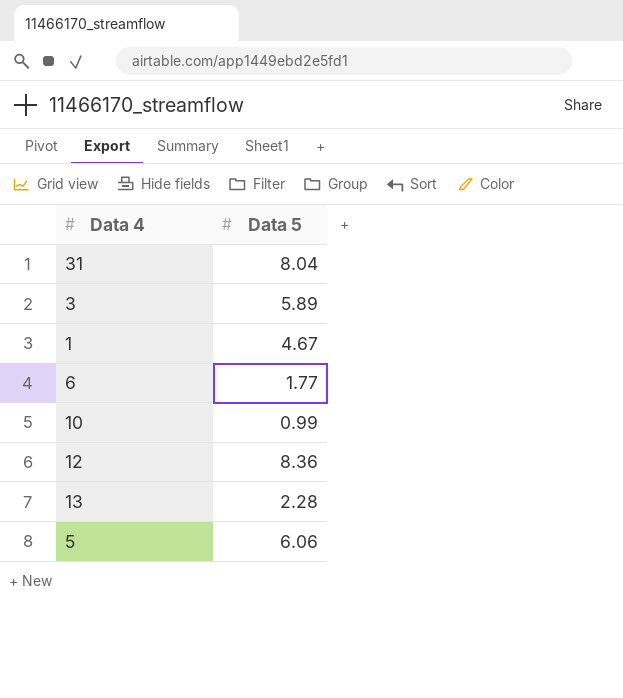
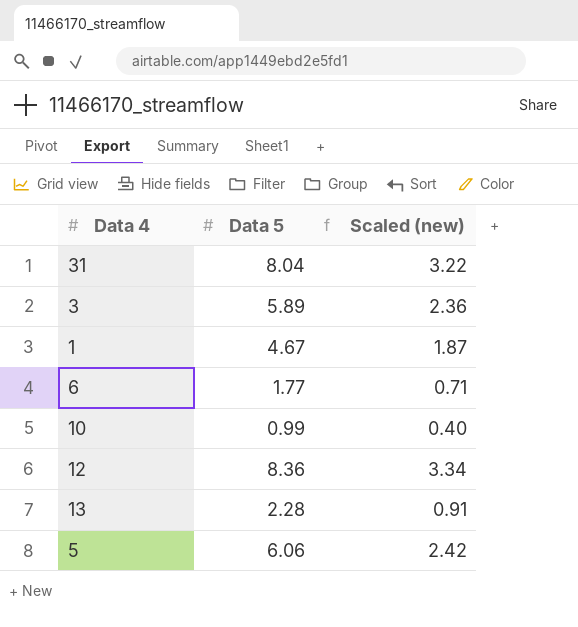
column Scaled (new) | formula: none -> [Data 5] * 0.4

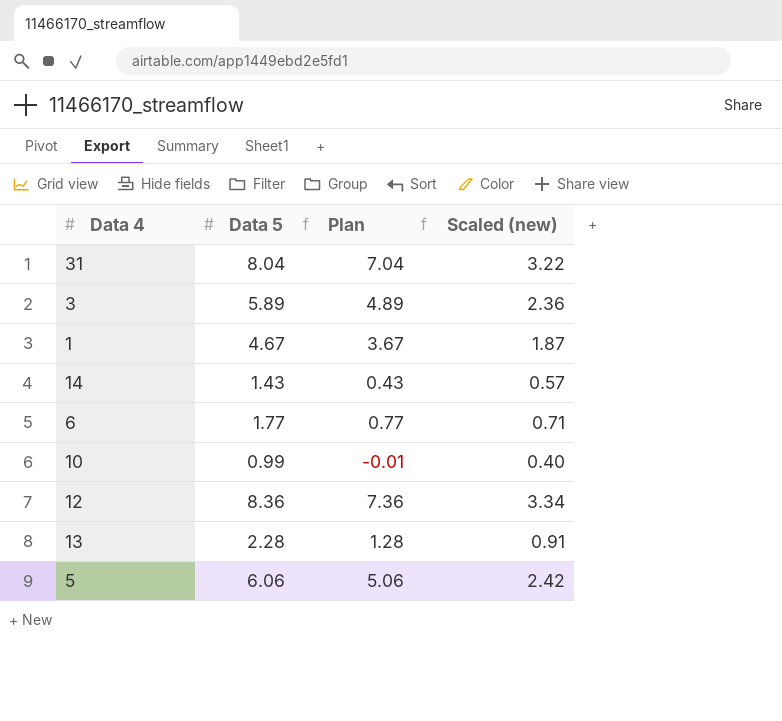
column Plan | formula: none -> [Data 5] - 1
row 14: none -> 1.43 | 0.43 | 0.57

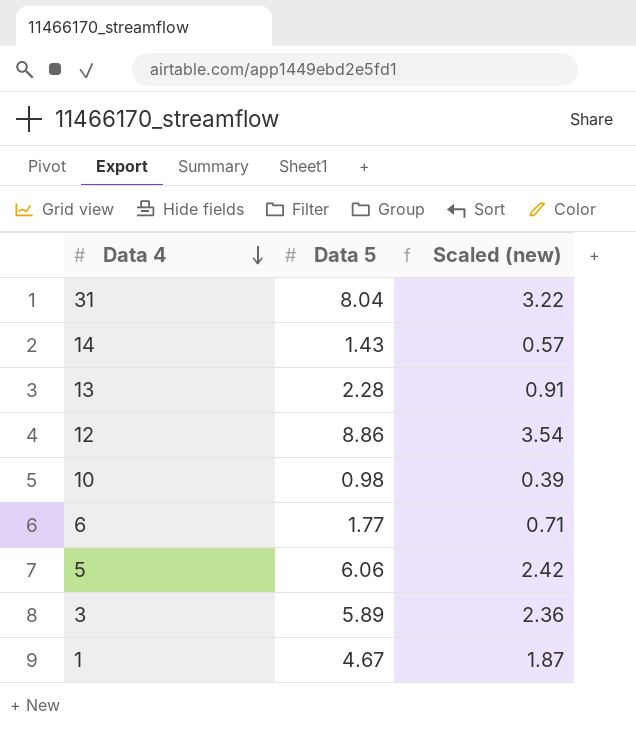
row order: none -> Data 4 descending
column Plan | formula: [Data 5] - 1 -> none
12 | Data 5: 8.36 -> 8.86
12 | Scaled (new): 3.34 -> 3.54
10 | Data 5: 0.99 -> 0.98
10 | Scaled (new): 0.40 -> 0.39

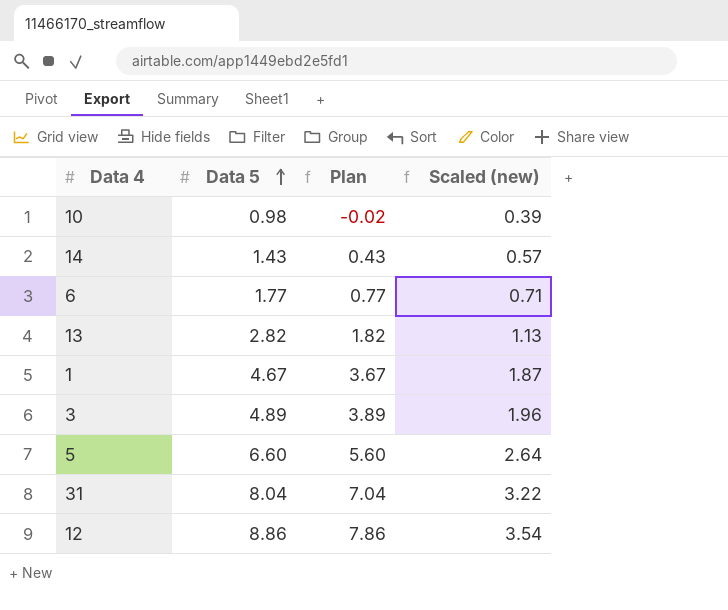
row order: Data 4 descending -> Data 5 ascending
column Plan | formula: none -> [Data 5] - 1
13 | Data 5: 2.28 -> 2.82
13 | Scaled (new): 0.91 -> 1.13
3 | Data 5: 5.89 -> 4.89
3 | Scaled (new): 2.36 -> 1.96
5 | Data 5: 6.06 -> 6.60
5 | Scaled (new): 2.42 -> 2.64

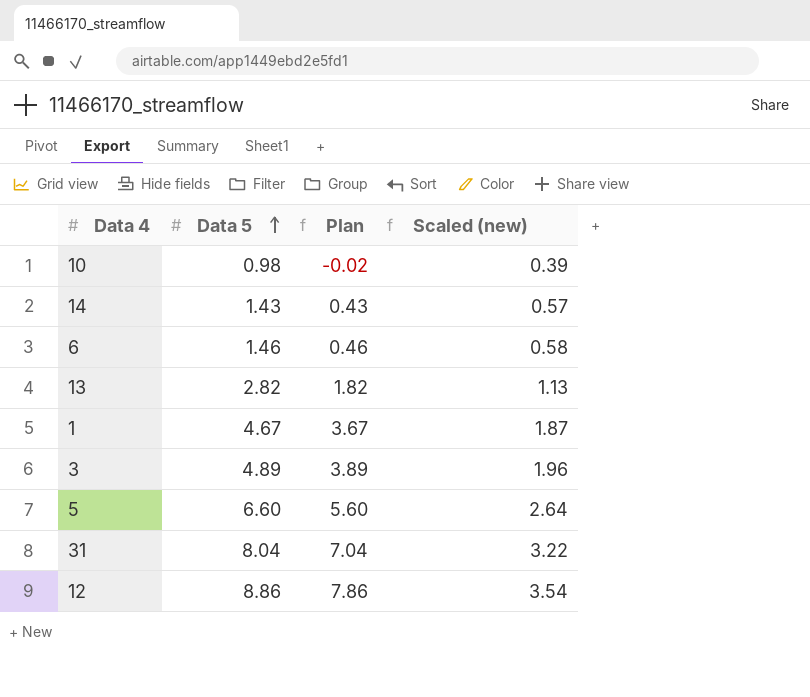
6 | Data 5: 1.77 -> 1.46
6 | Plan: 0.77 -> 0.46
6 | Scaled (new): 0.71 -> 0.58

